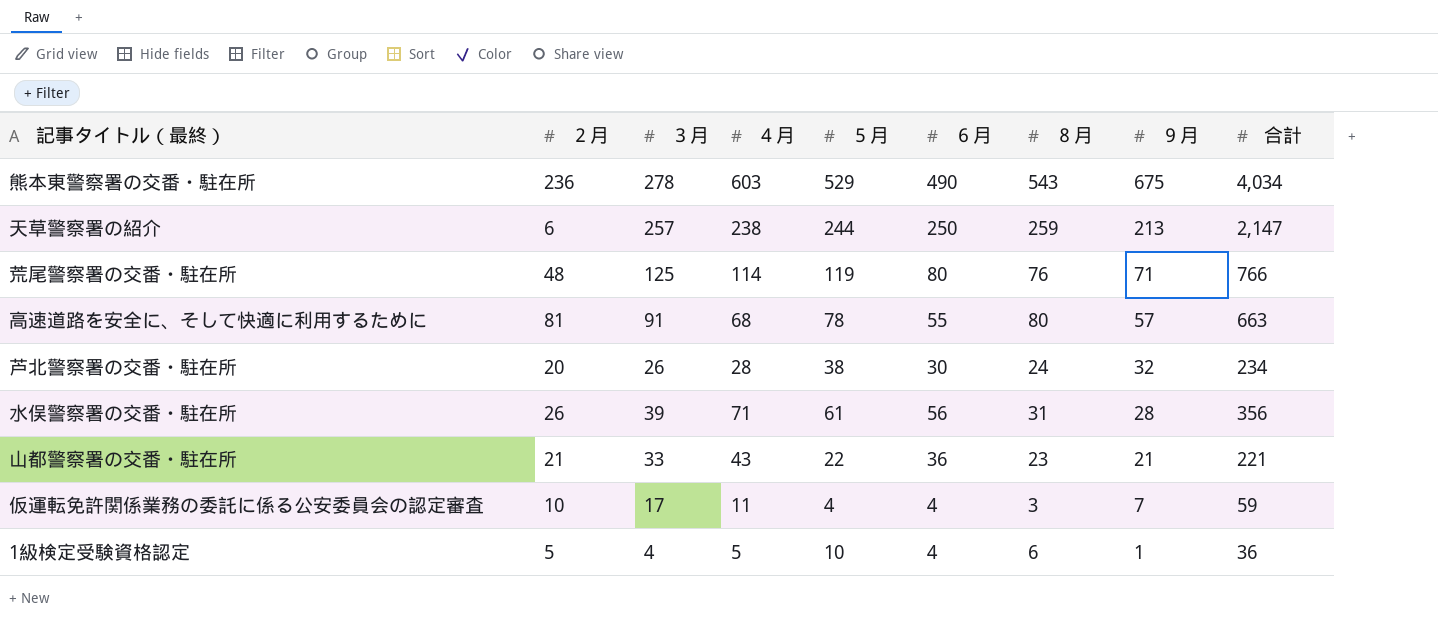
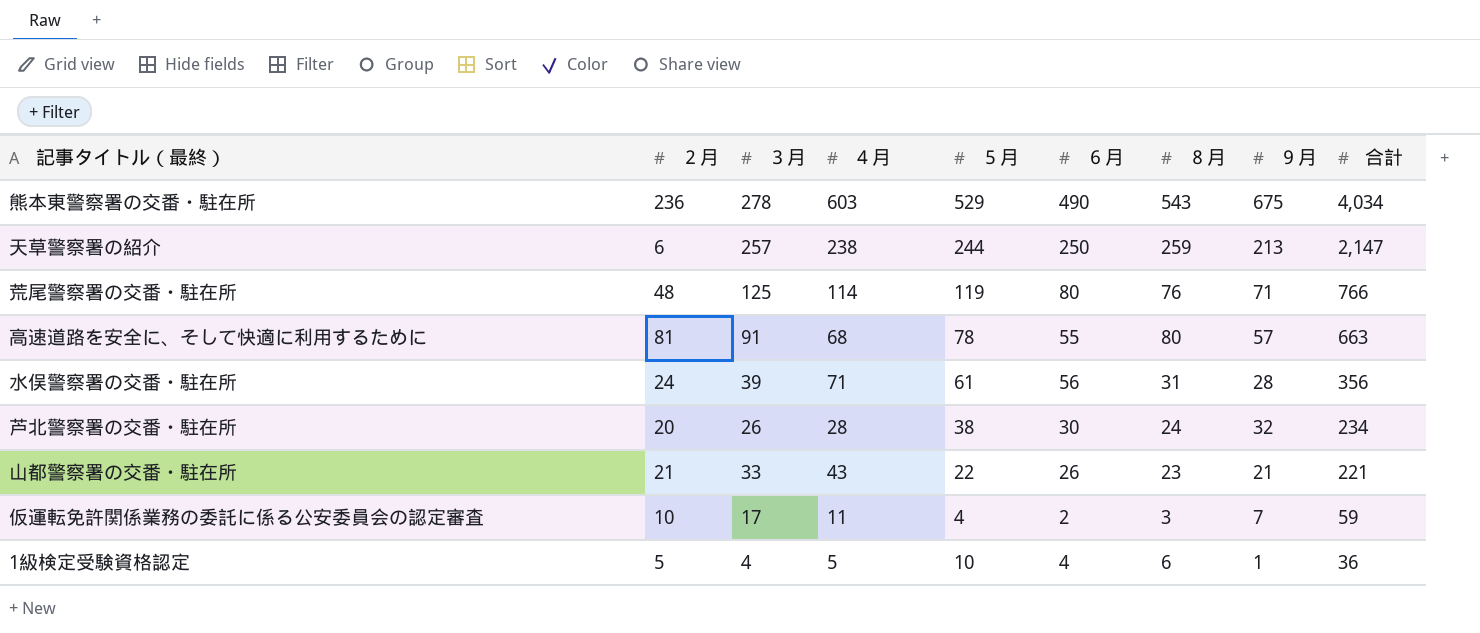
row order: ９月 descending -> 合計 descending
水俣警察署の交番・駐在所 | ２月: 26 -> 24
山都警察署の交番・駐在所 | ６月: 36 -> 26
仮運転免許関係業務の委託に係る公安委員会の認定審査 | ６月: 4 -> 2

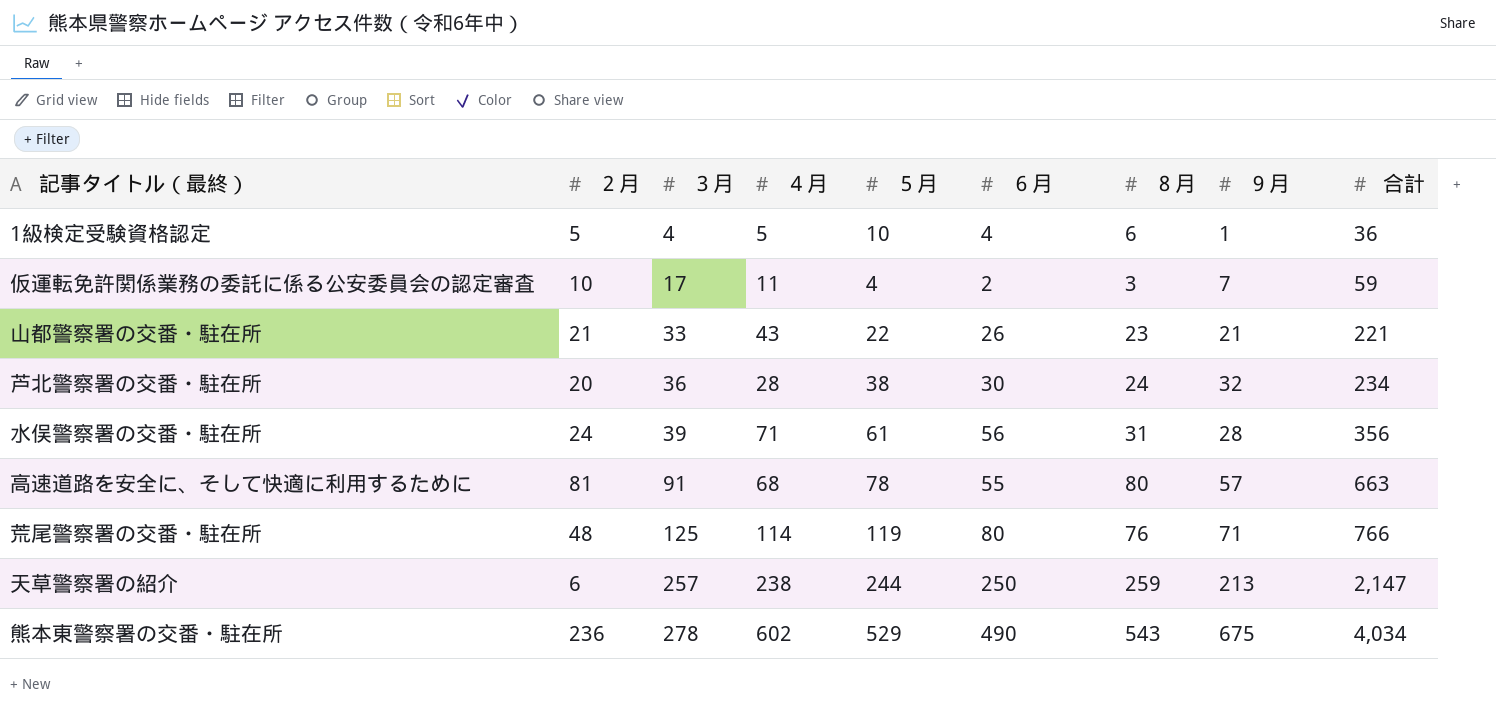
row order: 合計 descending -> ３月 ascending
芦北警察署の交番・駐在所 | ３月: 26 -> 36
熊本東警察署の交番・駐在所 | ４月: 603 -> 602

